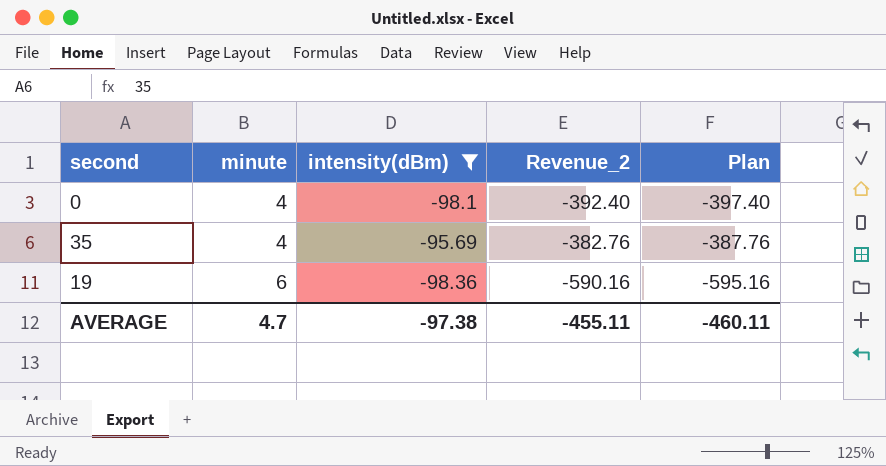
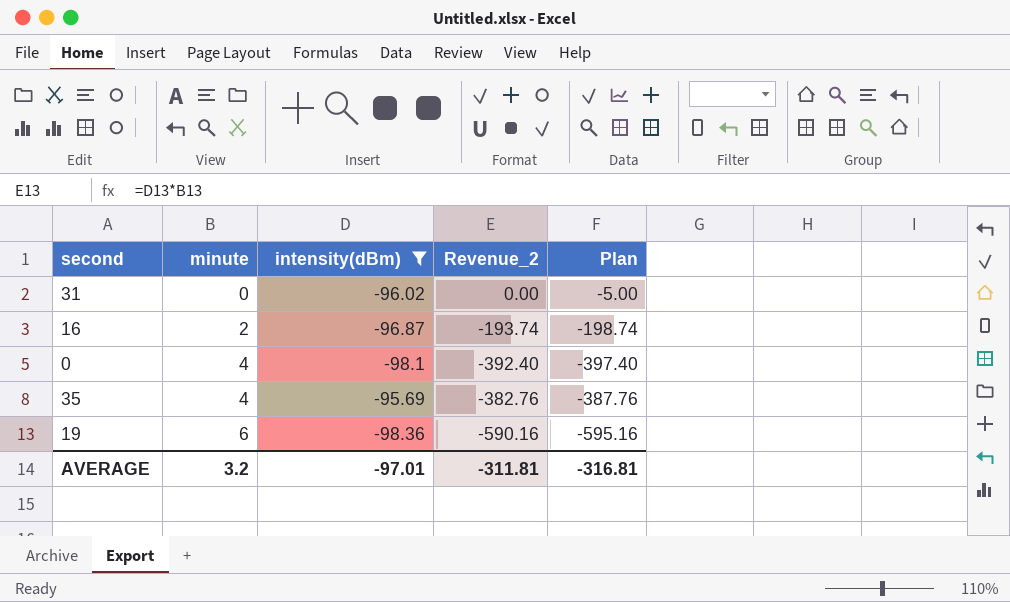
row 31: none -> 0 | -96.02 | 0.00 | -5.00
row 16: none -> 2 | -96.87 | -193.74 | -198.74
AVERAGE | minute: 4.7 -> 3.2
AVERAGE | intensity(dBm): -97.38 -> -97.01
AVERAGE | Revenue_2: -455.11 -> -311.81
AVERAGE | Plan: -460.11 -> -316.81

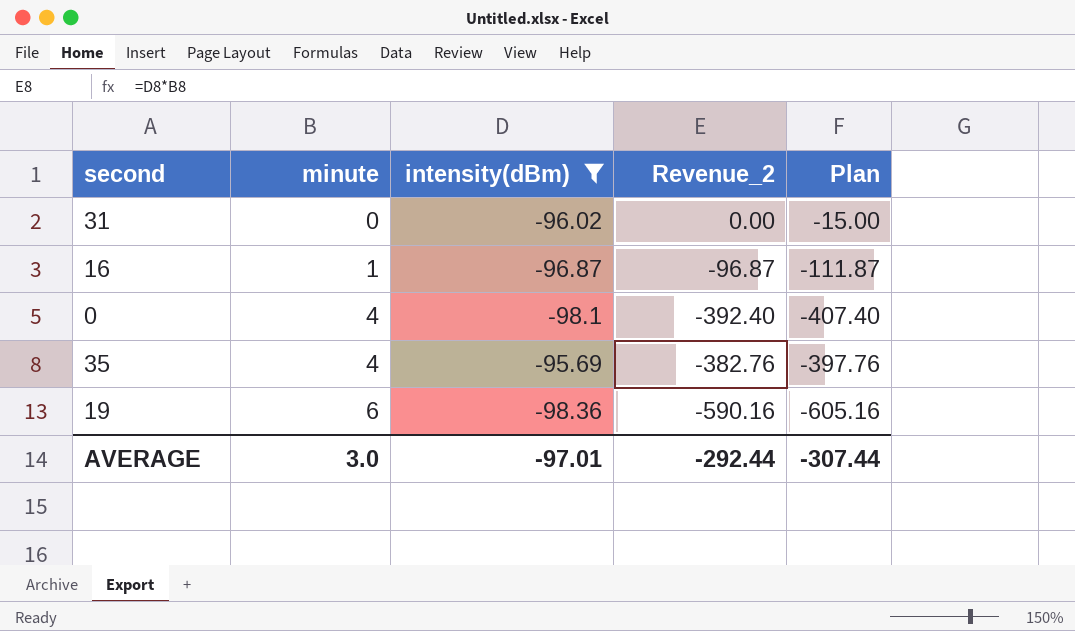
column Plan | formula: [Revenue_2] - 5 -> [Revenue_2] - 15
16 | minute: 2 -> 1
16 | Revenue_2: -193.74 -> -96.87
AVERAGE | minute: 3.2 -> 3.0
AVERAGE | Revenue_2: -311.81 -> -292.44
AVERAGE | Plan: -316.81 -> -307.44

